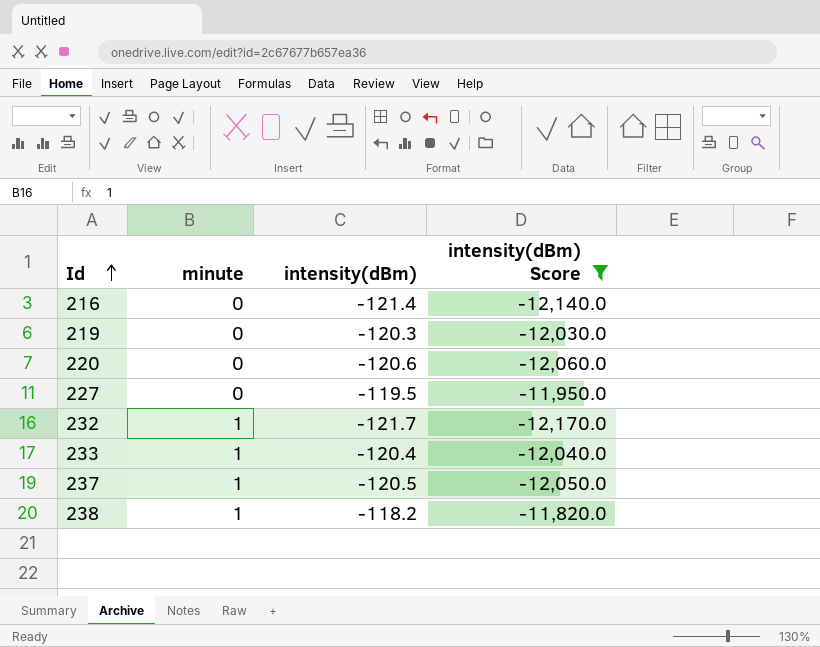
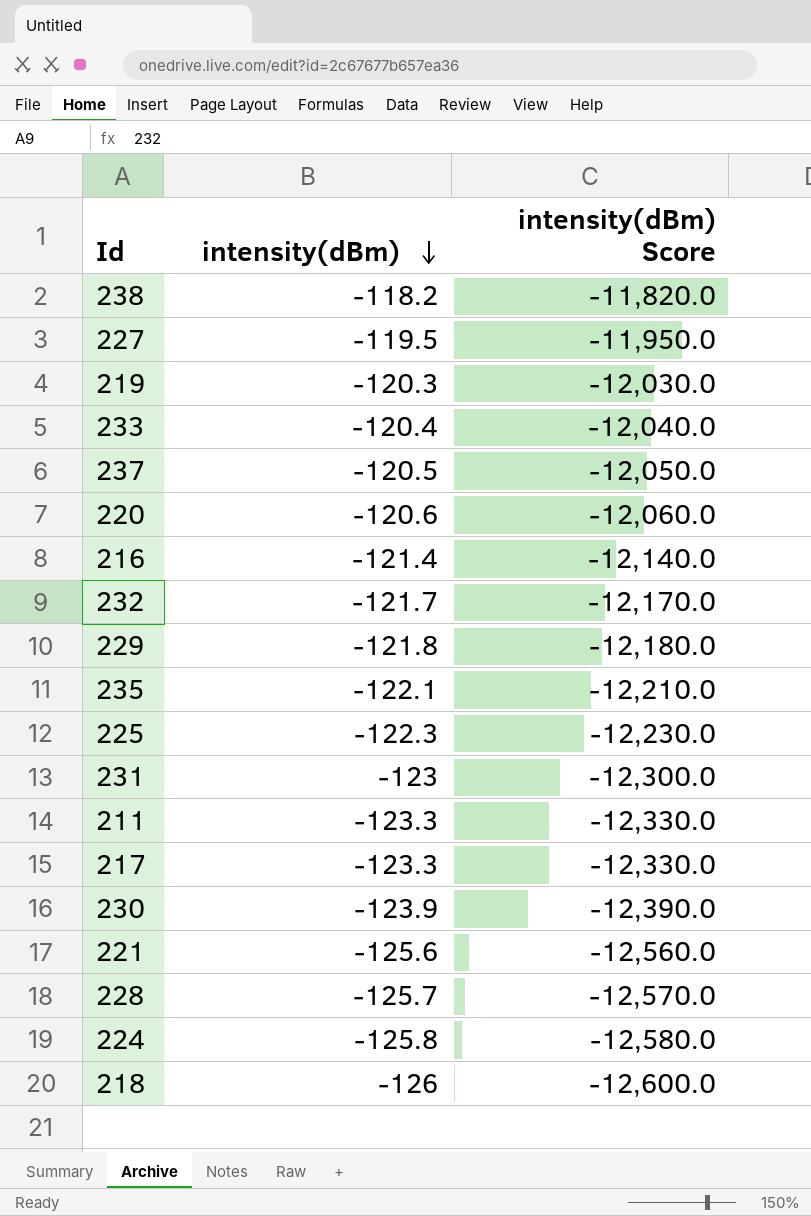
filter: intensity(dBm) Score >= -12,170.0 -> none
row order: Id ascending -> intensity(dBm) descending
column minute | position: 2 -> none

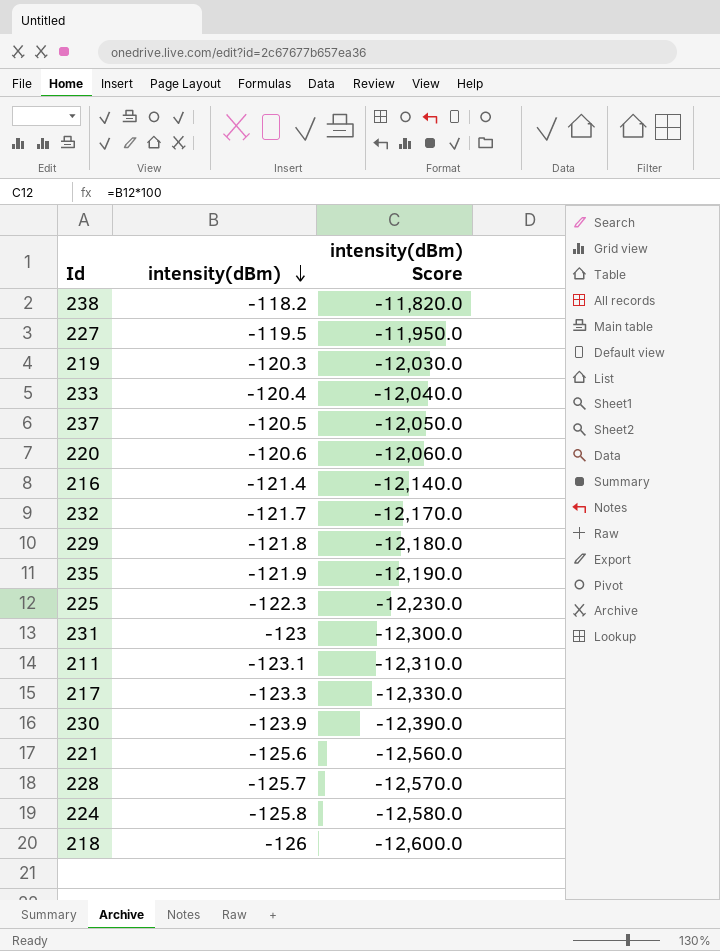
235 | intensity(dBm): -122.1 -> -121.9
235 | intensity(dBm) Score: -12,210.0 -> -12,190.0
211 | intensity(dBm): -123.3 -> -123.1
211 | intensity(dBm) Score: -12,330.0 -> -12,310.0

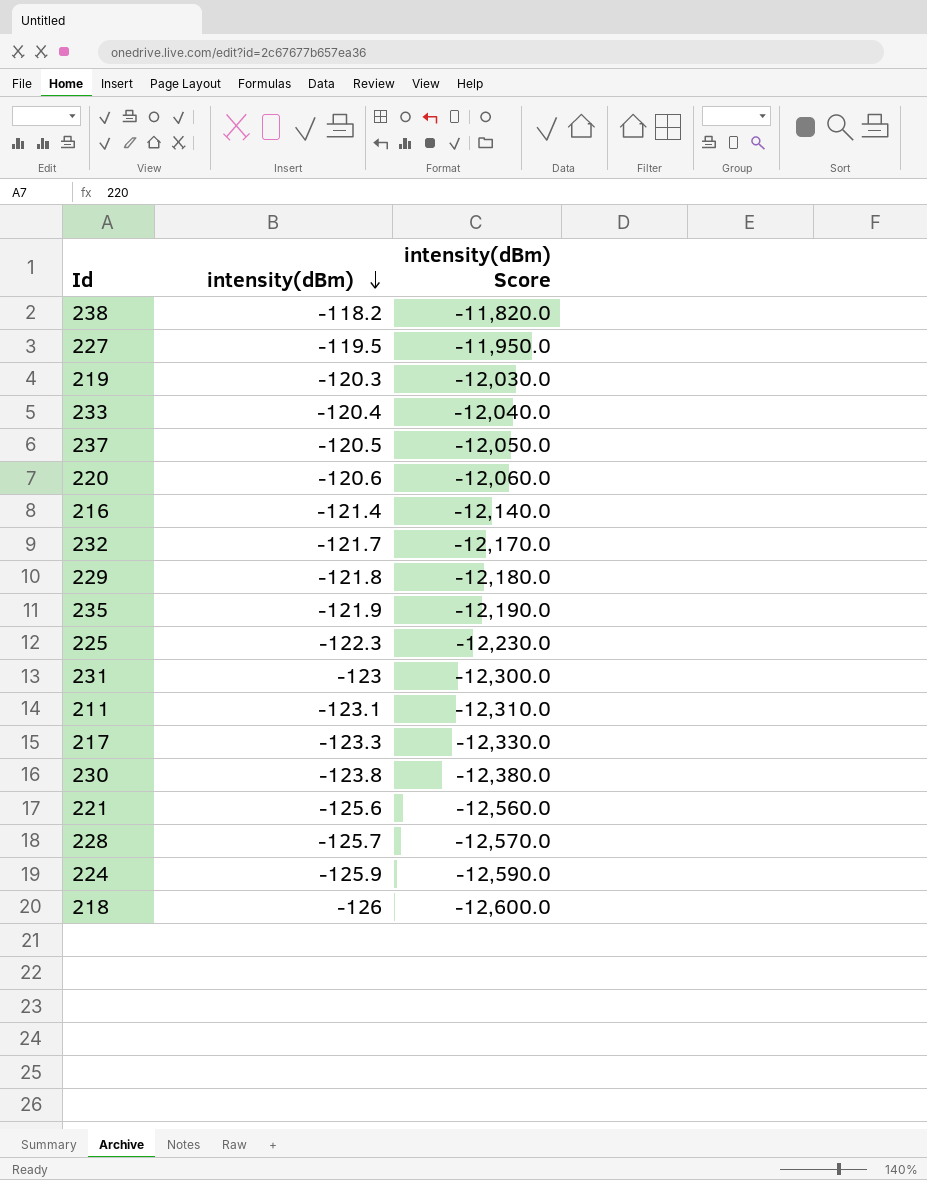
230 | intensity(dBm): -123.9 -> -123.8
230 | intensity(dBm) Score: -12,390.0 -> -12,380.0
224 | intensity(dBm): -125.8 -> -125.9
224 | intensity(dBm) Score: -12,580.0 -> -12,590.0

